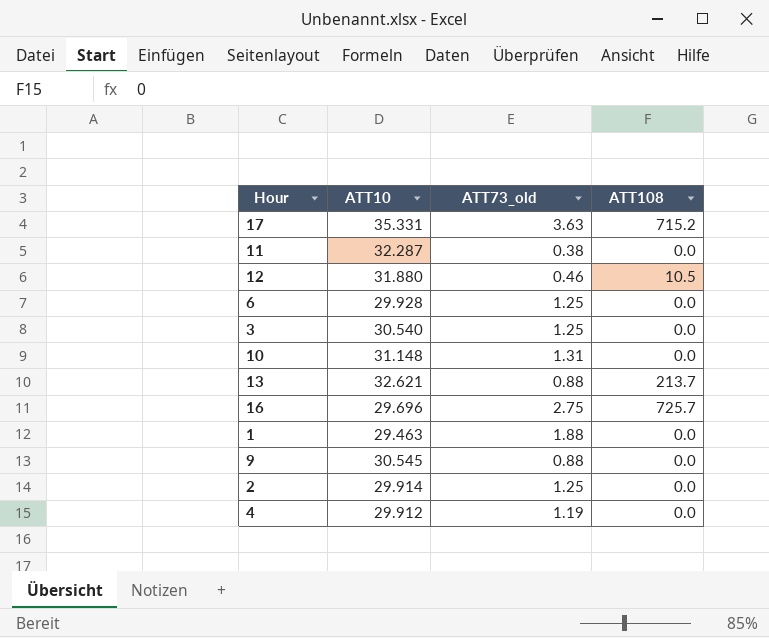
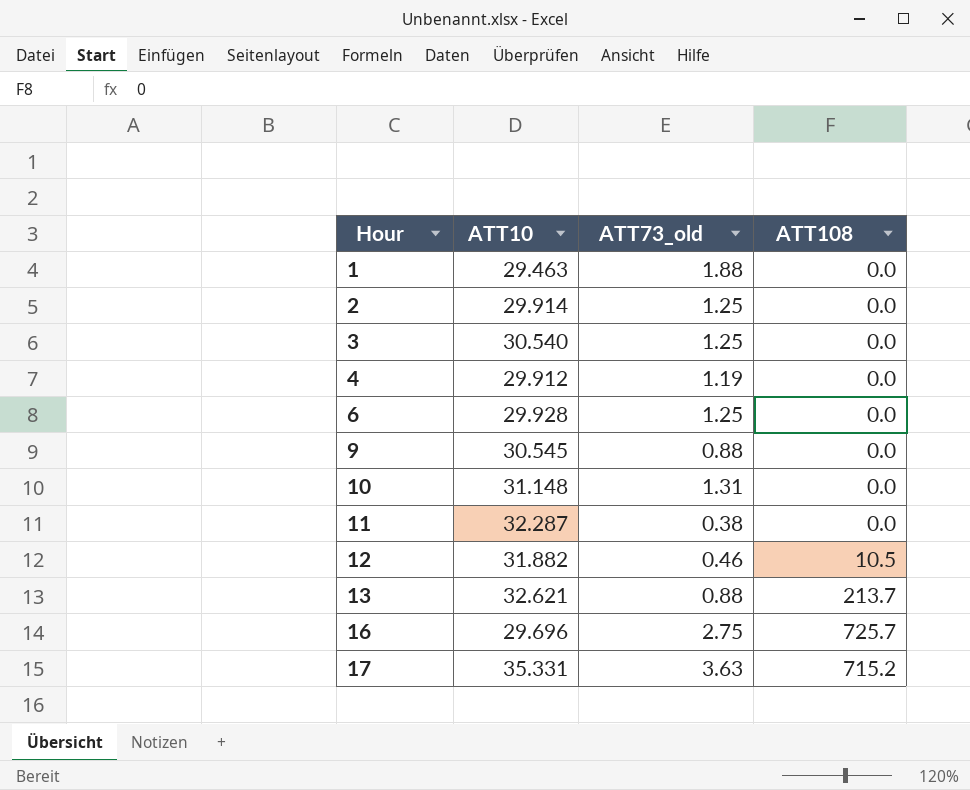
row order: none -> Hour ascending
12 | ATT10: 31.880 -> 31.882

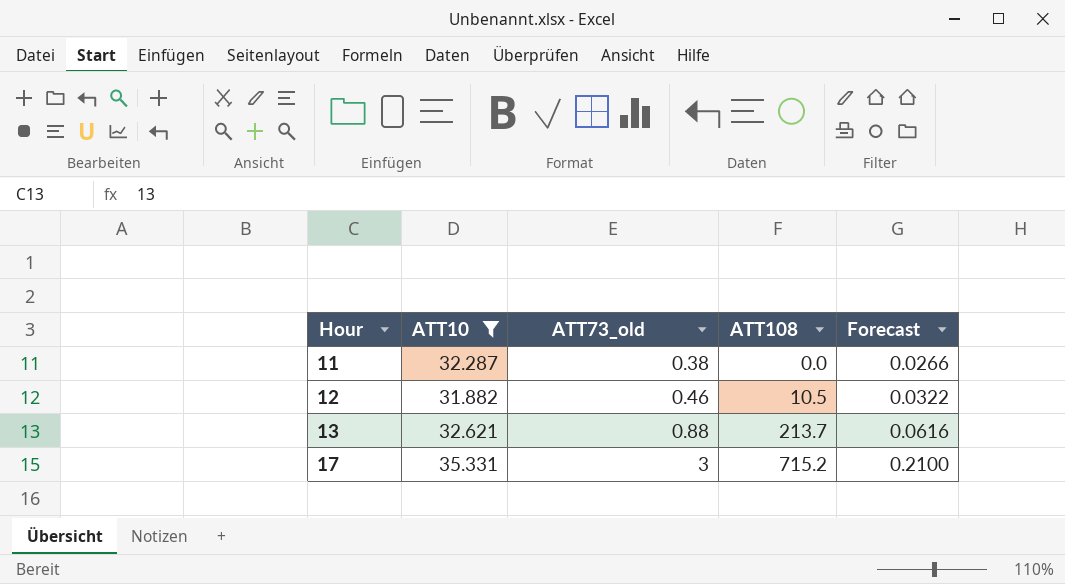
filter: none -> ATT10 >= 31.882
column Forecast | formula: none -> [ATT73_old] * 0.07
17 | ATT73_old: 3.63 -> 3

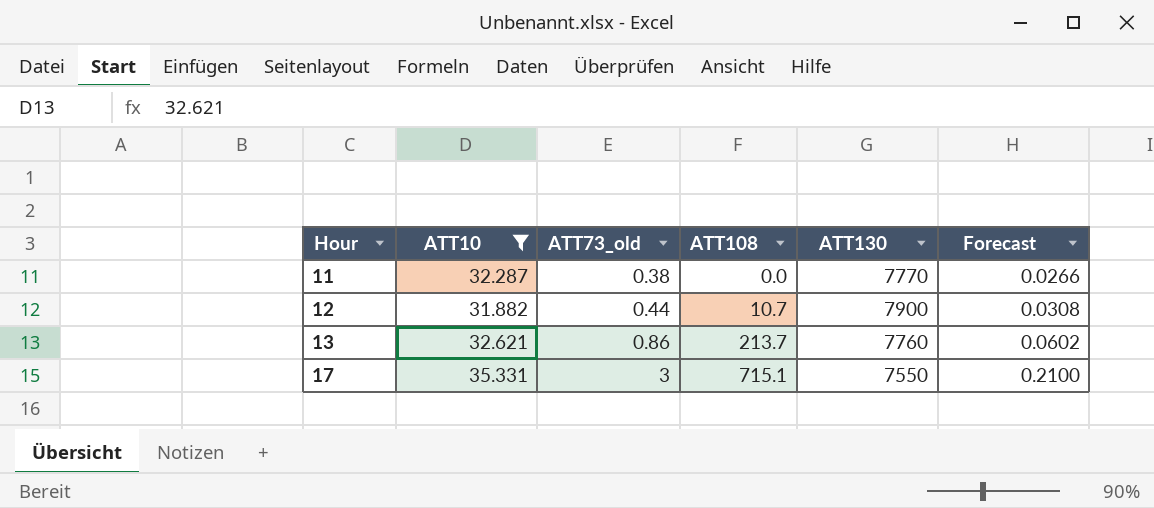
column ATT130 | position: none -> 5
12 | ATT73_old: 0.46 -> 0.44
12 | ATT108: 10.5 -> 10.7
12 | Forecast: 0.0322 -> 0.0308
13 | ATT73_old: 0.88 -> 0.86
13 | Forecast: 0.0616 -> 0.0602
17 | ATT108: 715.2 -> 715.1

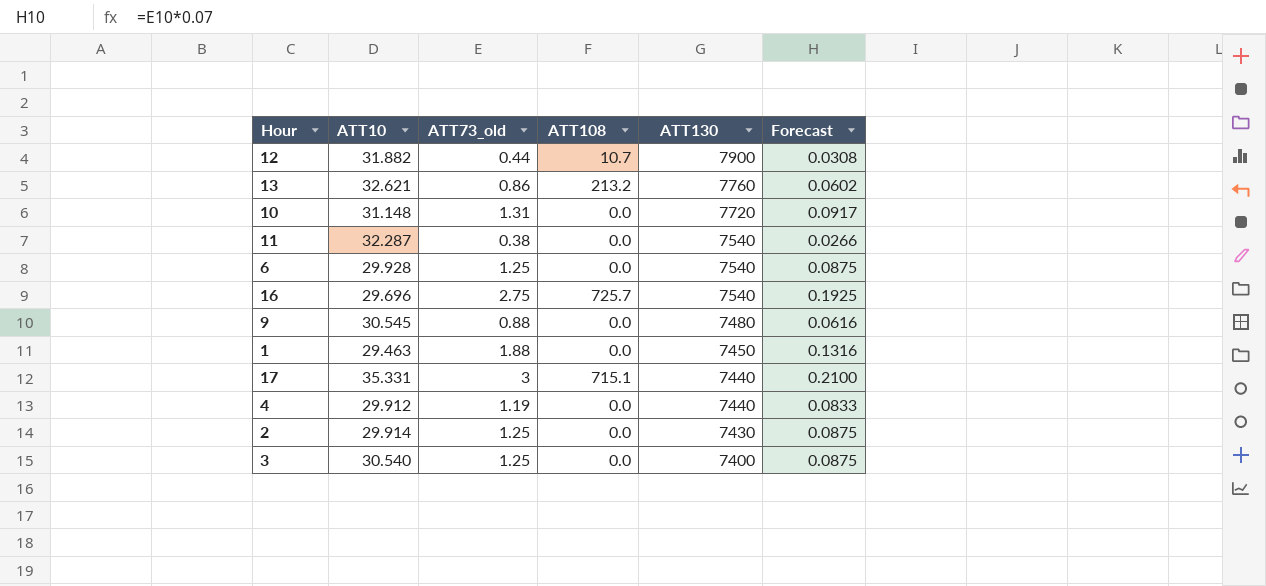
filter: ATT10 >= 31.882 -> none
row order: Hour ascending -> ATT130 descending
13 | ATT108: 213.7 -> 213.2
11 | ATT130: 7770 -> 7540
17 | ATT130: 7550 -> 7440

